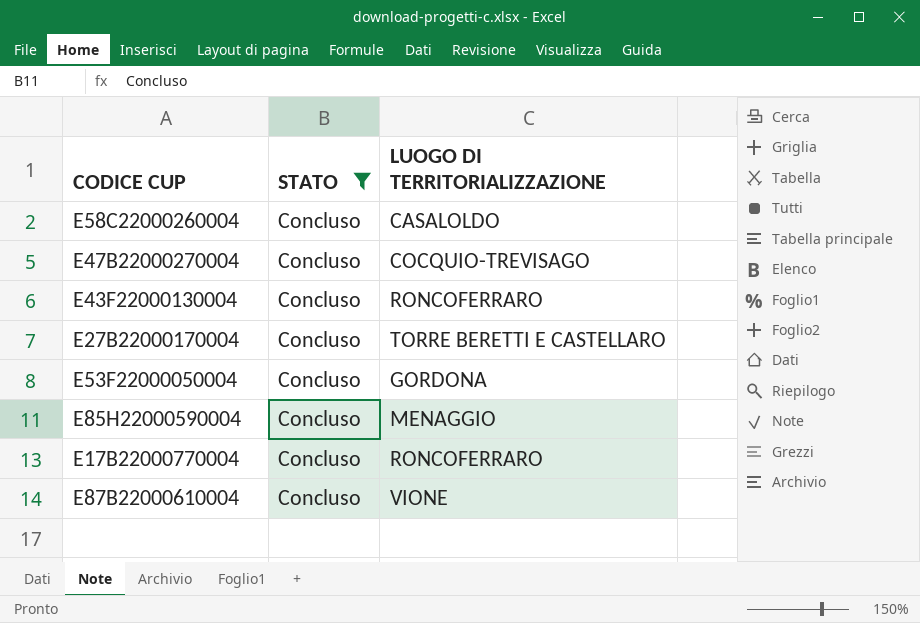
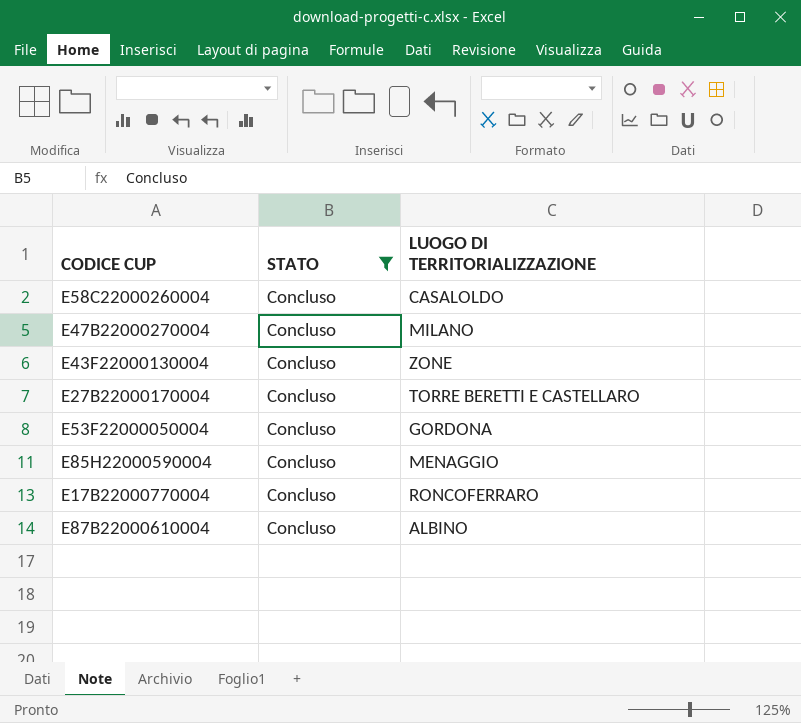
E47B22000270004 | LUOGO DI TERRITORIALIZZAZIONE: COCQUIO-TREVISAGO -> MILANO
E43F22000130004 | LUOGO DI TERRITORIALIZZAZIONE: RONCOFERRARO -> ZONE
E87B22000610004 | LUOGO DI TERRITORIALIZZAZIONE: VIONE -> ALBINO

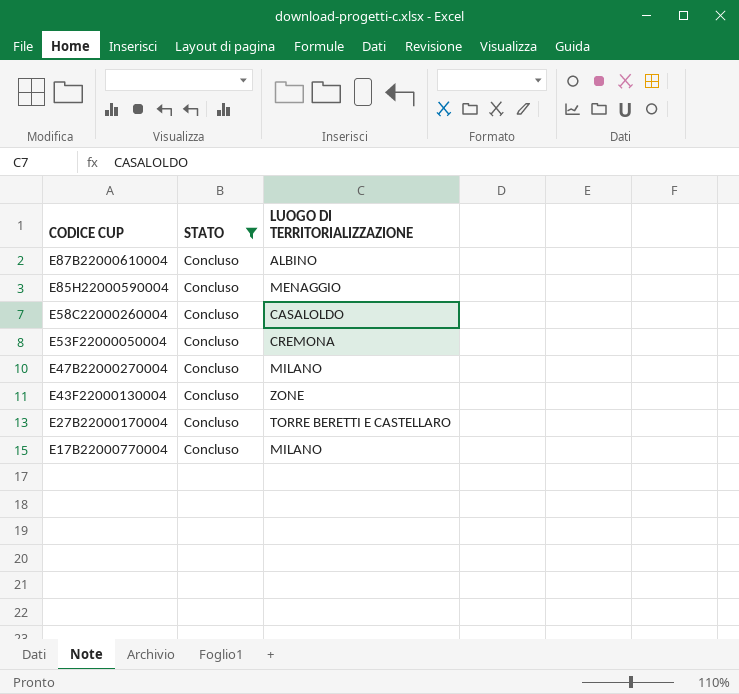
row order: none -> CODICE CUP descending
E53F22000050004 | LUOGO DI TERRITORIALIZZAZIONE: GORDONA -> CREMONA
E17B22000770004 | LUOGO DI TERRITORIALIZZAZIONE: RONCOFERRARO -> MILANO

